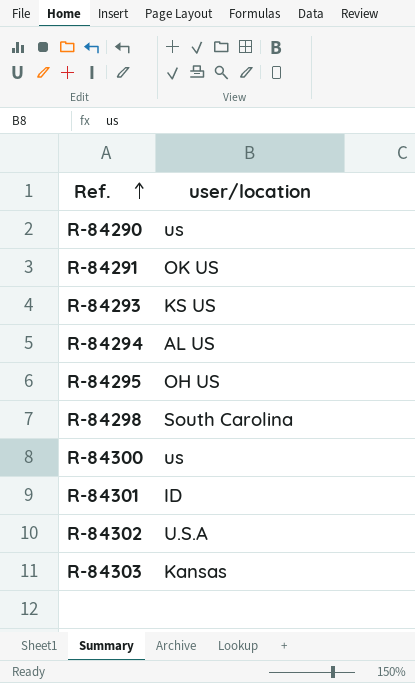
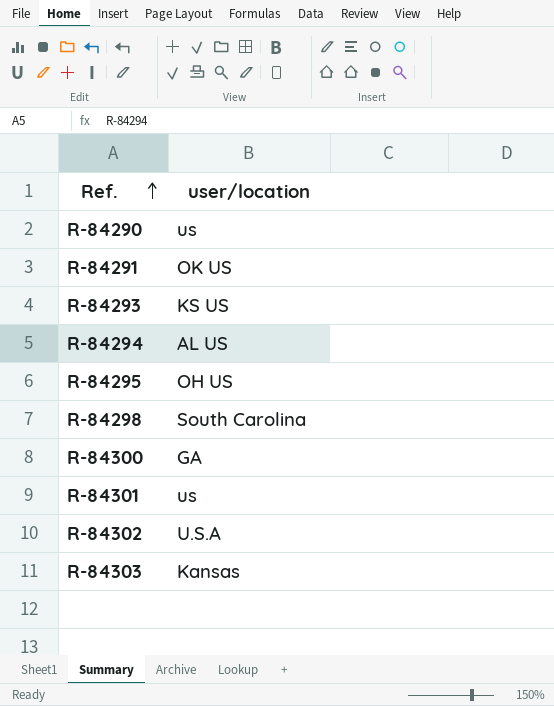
R-84300 | user/location: us -> GA
R-84301 | user/location: ID -> us

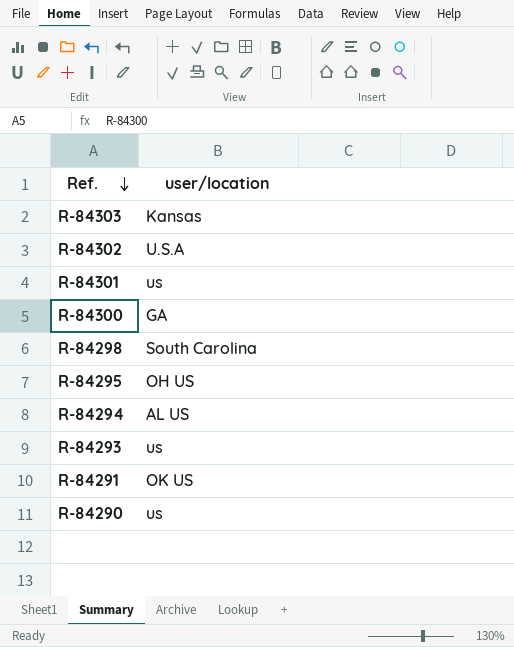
row order: Ref. ascending -> Ref. descending
R-84293 | user/location: KS US -> us

